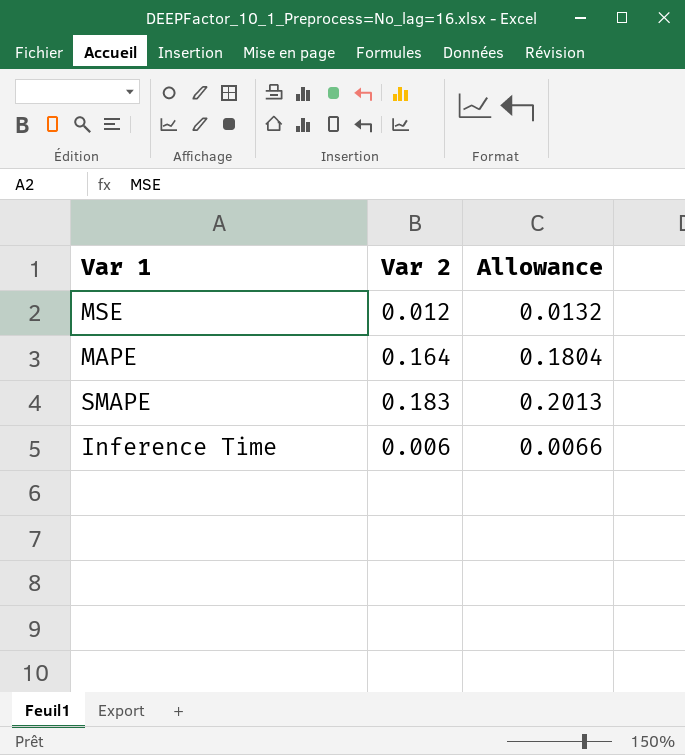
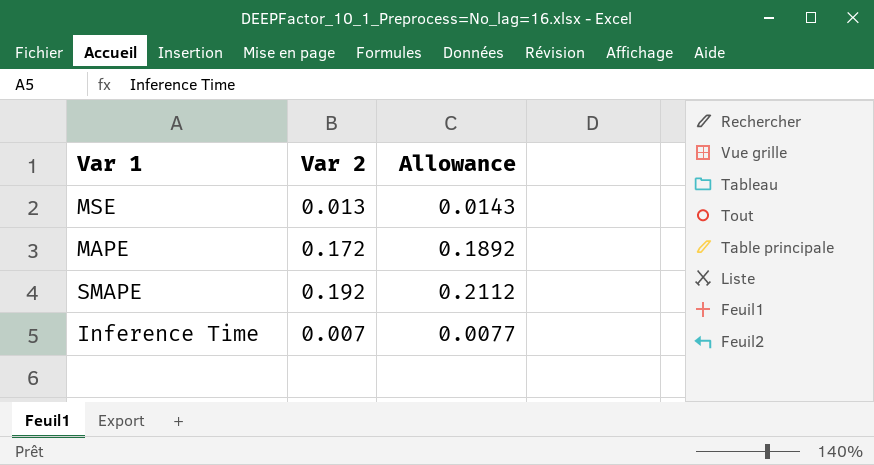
MSE | Var 2: 0.012 -> 0.013
MSE | Allowance: 0.0132 -> 0.0143
MAPE | Var 2: 0.164 -> 0.172
MAPE | Allowance: 0.1804 -> 0.1892
SMAPE | Var 2: 0.183 -> 0.192
SMAPE | Allowance: 0.2013 -> 0.2112
Inference Time | Var 2: 0.006 -> 0.007
Inference Time | Allowance: 0.0066 -> 0.0077

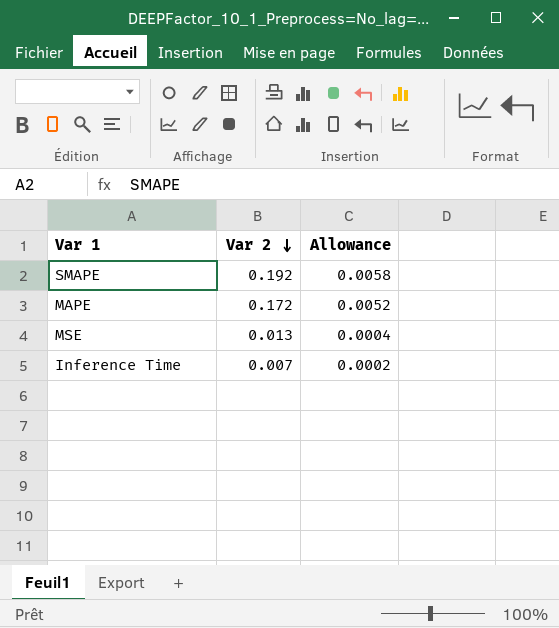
row order: none -> Var 2 descending
column Allowance | formula: [Var 2] * 1.1 -> [Var 2] * 0.03

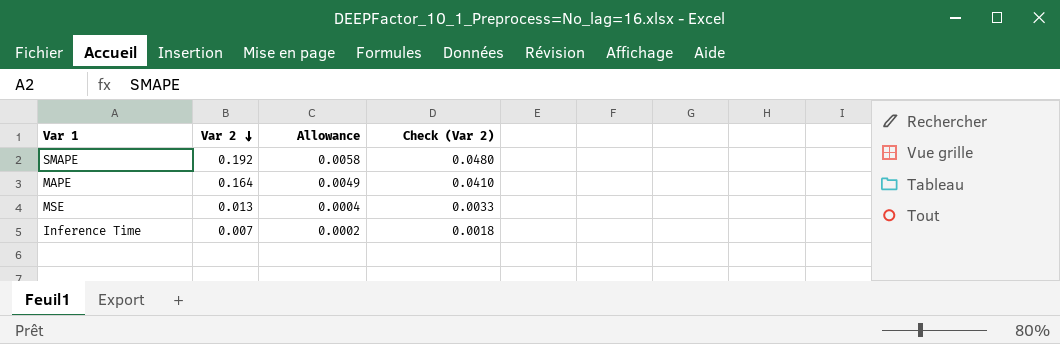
column Check (Var 2) | formula: none -> [Var 2] * 0.25
MAPE | Var 2: 0.172 -> 0.164
MAPE | Allowance: 0.0052 -> 0.0049

